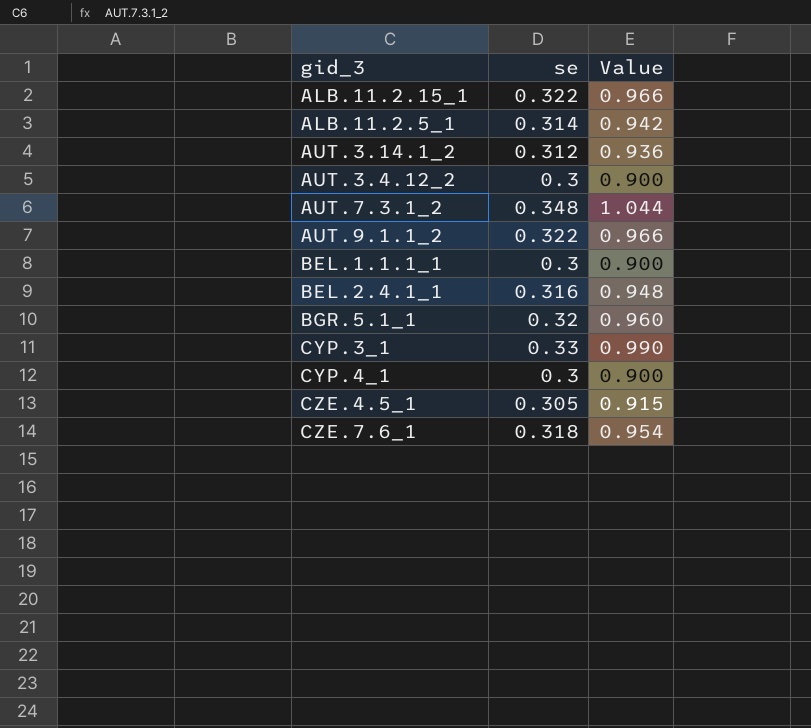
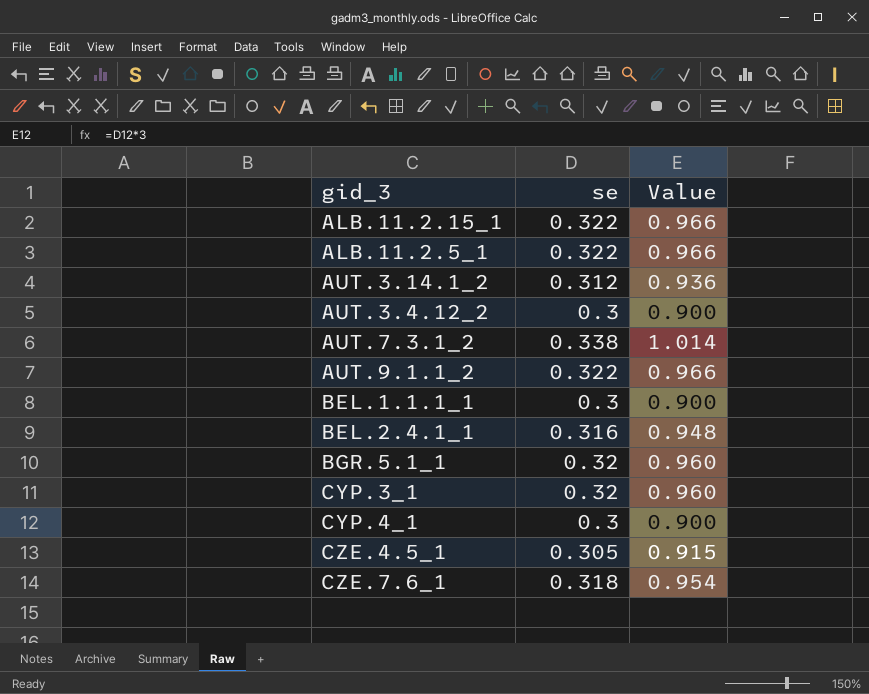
ALB.11.2.5_1 | se: 0.314 -> 0.322
ALB.11.2.5_1 | Value: 0.942 -> 0.966
AUT.7.3.1_2 | se: 0.348 -> 0.338
AUT.7.3.1_2 | Value: 1.044 -> 1.014
CYP.3_1 | se: 0.33 -> 0.32
CYP.3_1 | Value: 0.990 -> 0.960

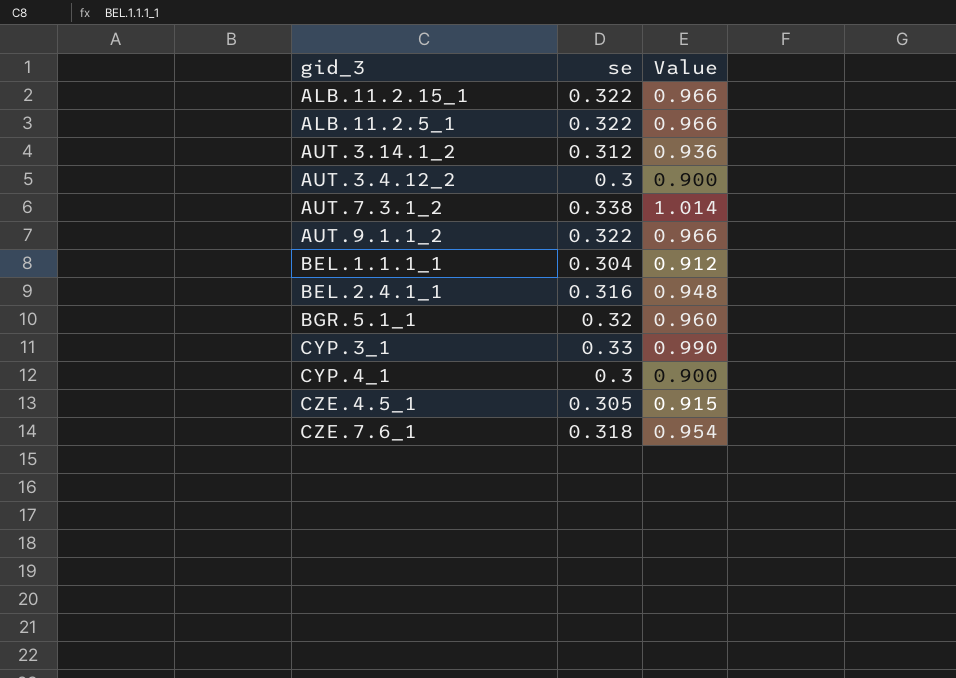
BEL.1.1.1_1 | se: 0.3 -> 0.304
BEL.1.1.1_1 | Value: 0.900 -> 0.912
CYP.3_1 | se: 0.32 -> 0.33
CYP.3_1 | Value: 0.960 -> 0.990

